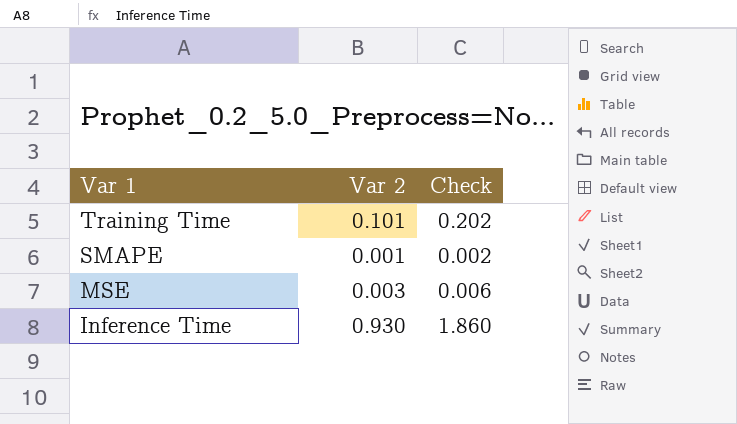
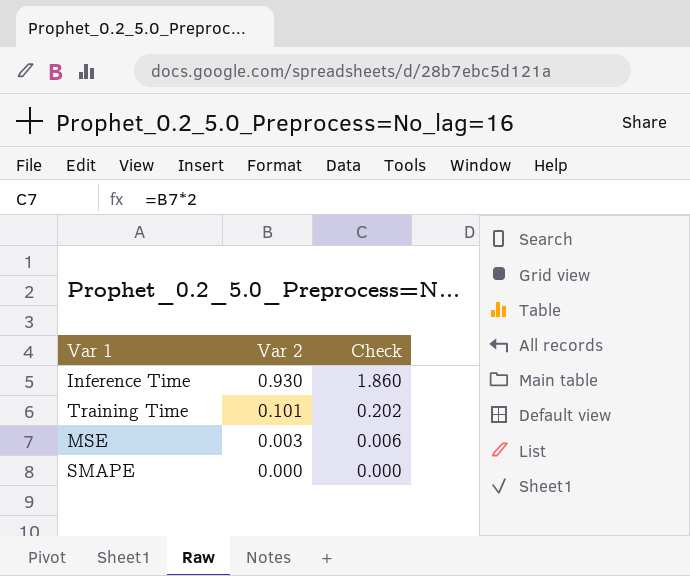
row order: Var 1 descending -> Var 2 descending
SMAPE | Var 2: 0.001 -> 0.000
SMAPE | Check: 0.002 -> 0.000

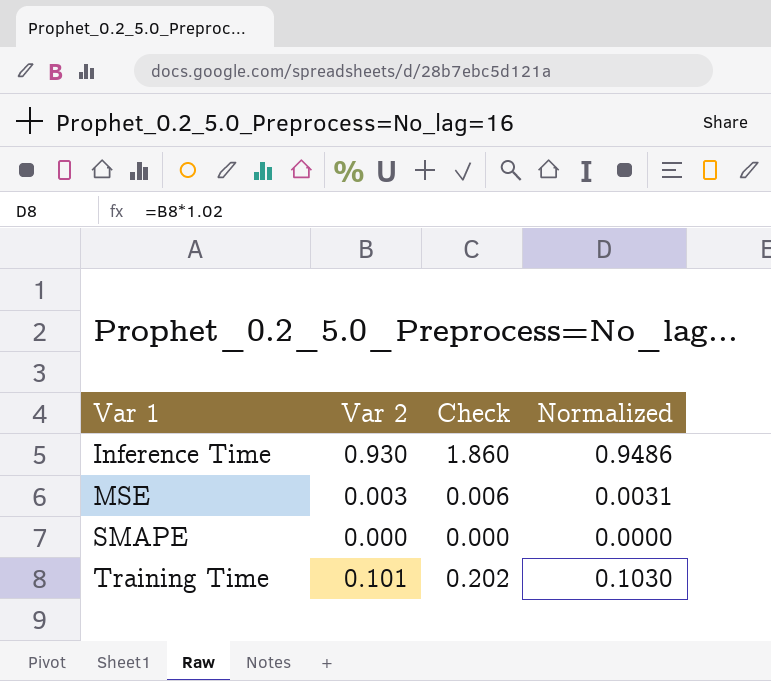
row order: Var 2 descending -> Var 1 ascending
column Normalized | formula: none -> [Var 2] * 1.02

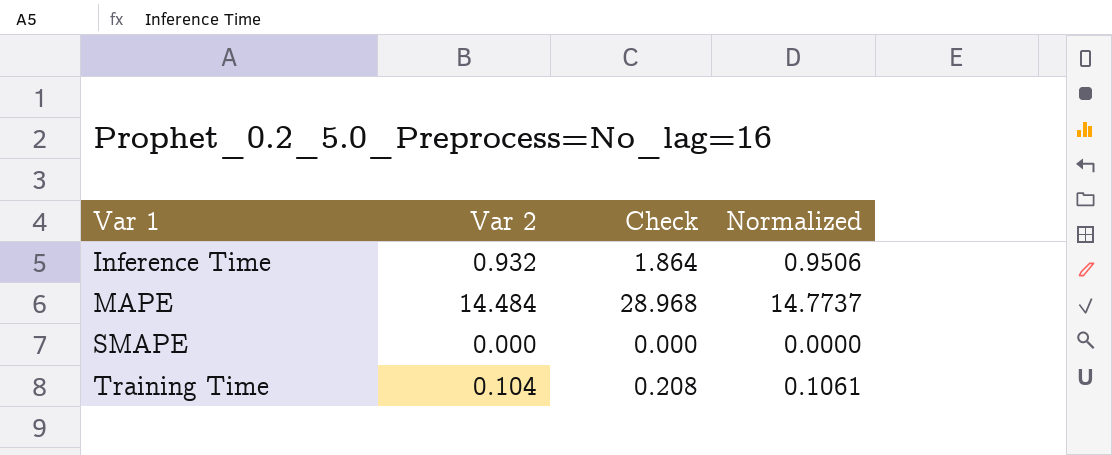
row MSE: 0.003 | 0.006 | 0.0031 -> none
Inference Time | Var 2: 0.930 -> 0.932
Inference Time | Check: 1.860 -> 1.864
Inference Time | Normalized: 0.9486 -> 0.9506
row MAPE: none -> 14.484 | 28.968 | 14.7737
Training Time | Var 2: 0.101 -> 0.104
Training Time | Check: 0.202 -> 0.208
Training Time | Normalized: 0.1030 -> 0.1061

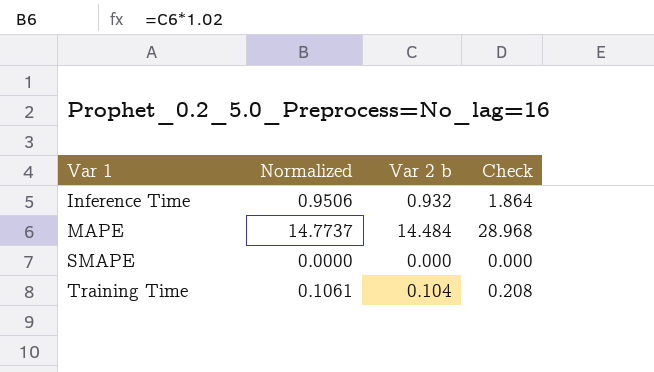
column Normalized | position: 4 -> 2
column name: Var 2 -> Var 2 b

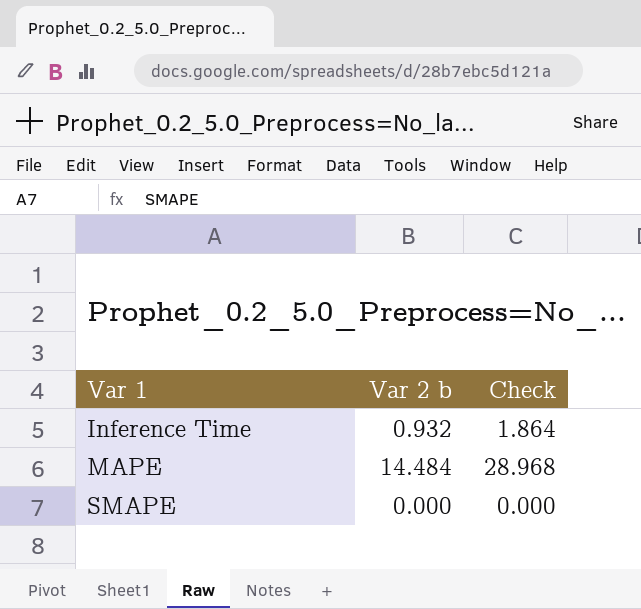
column Normalized | formula: [Var 2 b] * 1.02 -> none
row Training Time: 0.1061 | 0.104 | 0.208 -> none

